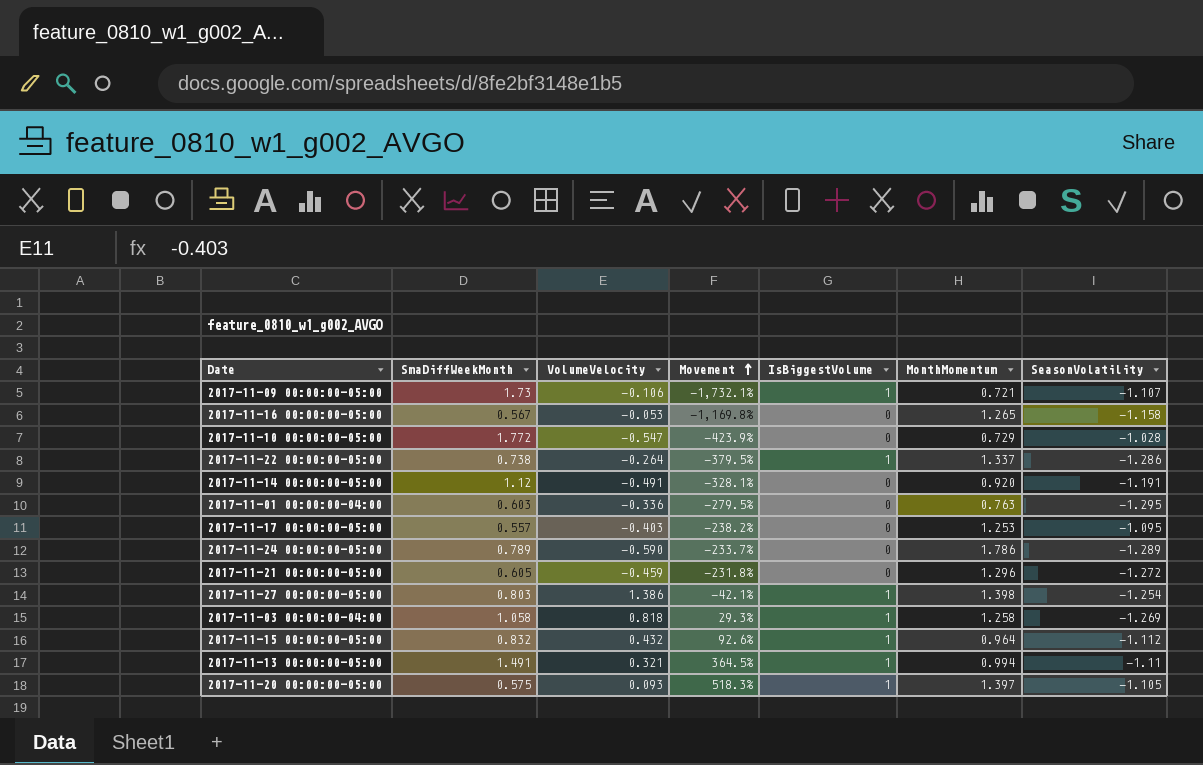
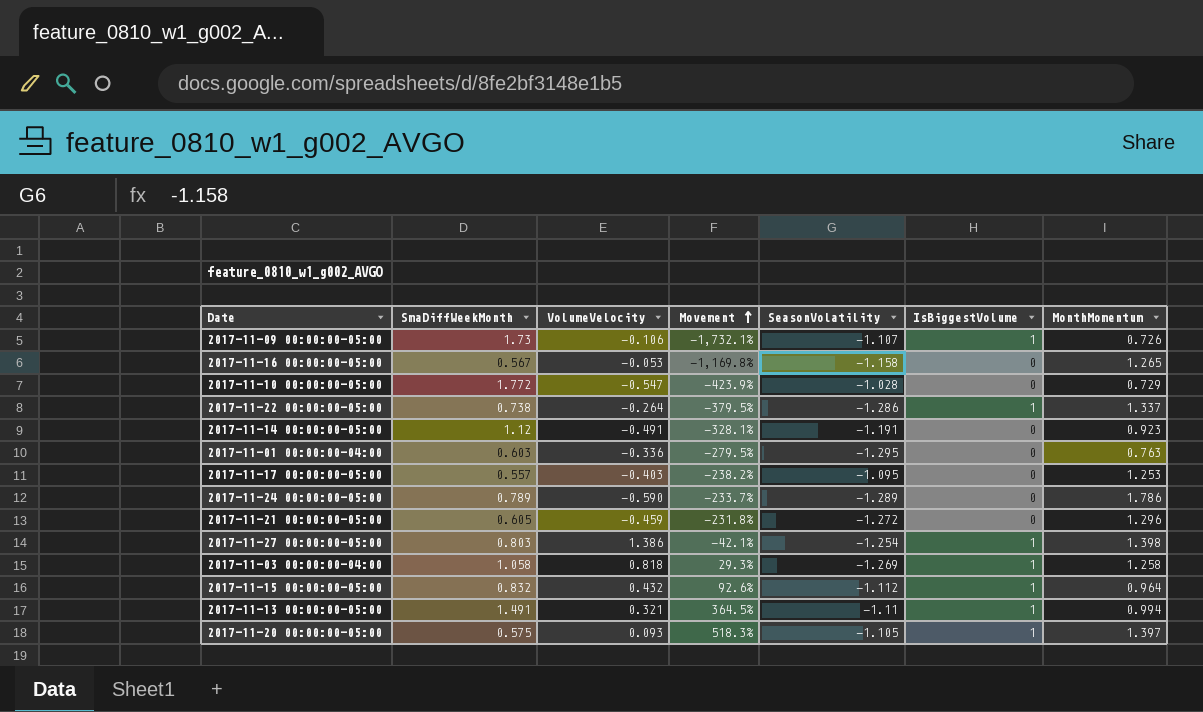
column SeasonVolatility | position: 7 -> 5
2017-11-09 00:00:00-05:00 | MonthMomentum: 0.721 -> 0.726
2017-11-14 00:00:00-05:00 | MonthMomentum: 0.920 -> 0.923

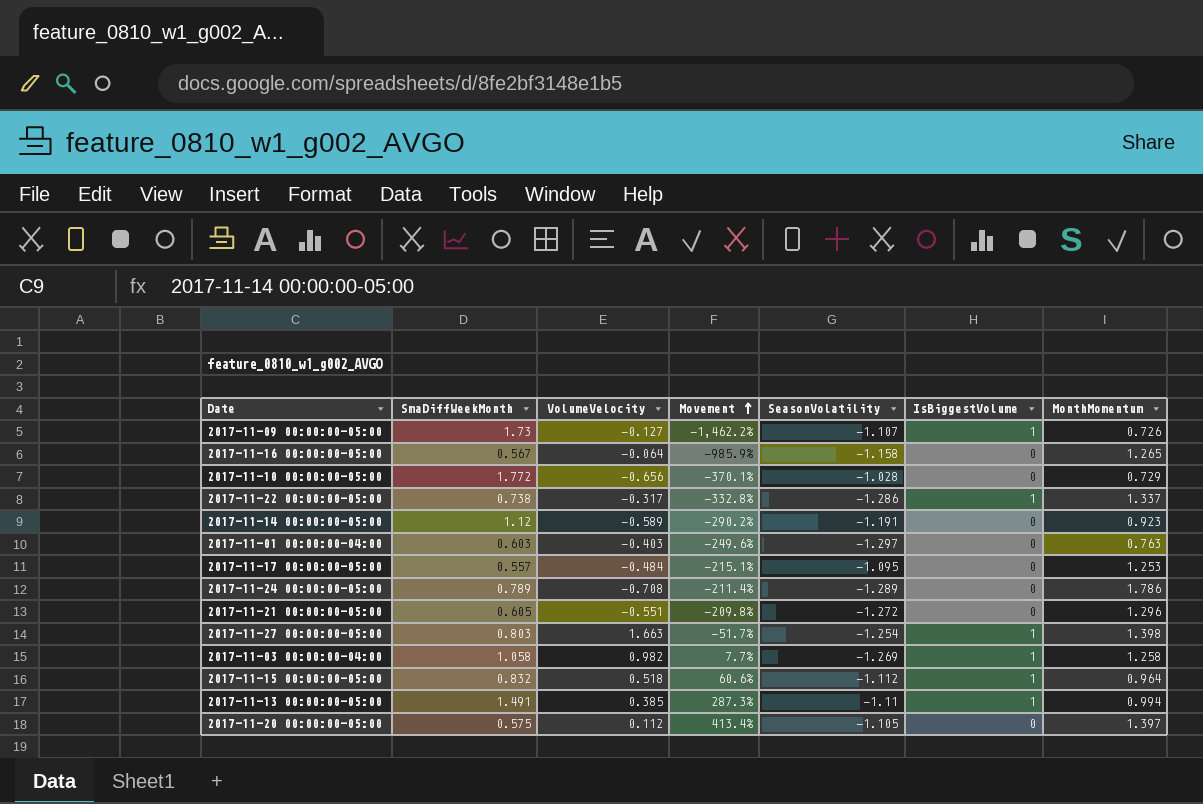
2017-11-09 00:00:00-05:00 | VolumeVelocity: -0.106 -> -0.127
2017-11-09 00:00:00-05:00 | Movement: -1,732.1% -> -1,462.2%
2017-11-16 00:00:00-05:00 | VolumeVelocity: -0.053 -> -0.064
2017-11-16 00:00:00-05:00 | Movement: -1,169.8% -> -985.9%
2017-11-10 00:00:00-05:00 | VolumeVelocity: -0.547 -> -0.656
2017-11-10 00:00:00-05:00 | Movement: -423.9% -> -370.1%
2017-11-22 00:00:00-05:00 | VolumeVelocity: -0.264 -> -0.317
2017-11-22 00:00:00-05:00 | Movement: -379.5% -> -332.8%
2017-11-14 00:00:00-05:00 | VolumeVelocity: -0.491 -> -0.589
2017-11-14 00:00:00-05:00 | Movement: -328.1% -> -290.2%
2017-11-01 00:00:00-04:00 | VolumeVelocity: -0.336 -> -0.403
2017-11-01 00:00:00-04:00 | Movement: -279.5% -> -249.6%
2017-11-01 00:00:00-04:00 | SeasonVolatility: -1.295 -> -1.297
2017-11-17 00:00:00-05:00 | VolumeVelocity: -0.403 -> -0.484
2017-11-17 00:00:00-05:00 | Movement: -238.2% -> -215.1%
2017-11-24 00:00:00-05:00 | VolumeVelocity: -0.590 -> -0.708
2017-11-24 00:00:00-05:00 | Movement: -233.7% -> -211.4%
2017-11-21 00:00:00-05:00 | VolumeVelocity: -0.459 -> -0.551
2017-11-21 00:00:00-05:00 | Movement: -231.8% -> -209.8%
2017-11-27 00:00:00-05:00 | VolumeVelocity: 1.386 -> 1.663
2017-11-27 00:00:00-05:00 | Movement: -42.1% -> -51.7%
2017-11-03 00:00:00-04:00 | VolumeVelocity: 0.818 -> 0.982
2017-11-03 00:00:00-04:00 | Movement: 29.3% -> 7.7%
2017-11-15 00:00:00-05:00 | VolumeVelocity: 0.432 -> 0.518
2017-11-15 00:00:00-05:00 | Movement: 92.6% -> 60.6%
2017-11-13 00:00:00-05:00 | VolumeVelocity: 0.321 -> 0.385
2017-11-13 00:00:00-05:00 | Movement: 364.5% -> 287.3%
2017-11-20 00:00:00-05:00 | VolumeVelocity: 0.093 -> 0.112
2017-11-20 00:00:00-05:00 | Movement: 518.3% -> 413.4%
2017-11-20 00:00:00-05:00 | IsBiggestVolume: 1 -> 0

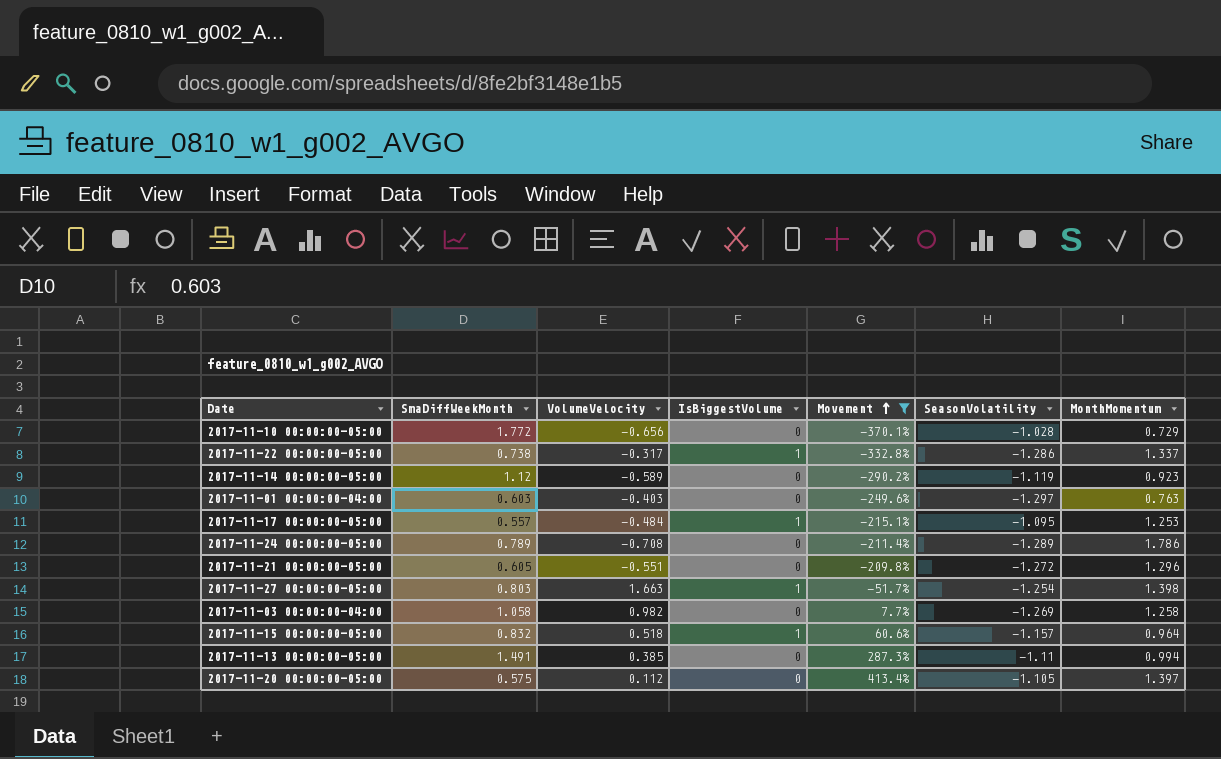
filter: none -> Movement >= -370.1%
column IsBiggestVolume | position: 6 -> 4
2017-11-14 00:00:00-05:00 | SeasonVolatility: -1.191 -> -1.119
2017-11-17 00:00:00-05:00 | IsBiggestVolume: 0 -> 1
2017-11-03 00:00:00-04:00 | IsBiggestVolume: 1 -> 0
2017-11-15 00:00:00-05:00 | SeasonVolatility: -1.112 -> -1.157
2017-11-13 00:00:00-05:00 | IsBiggestVolume: 1 -> 0

